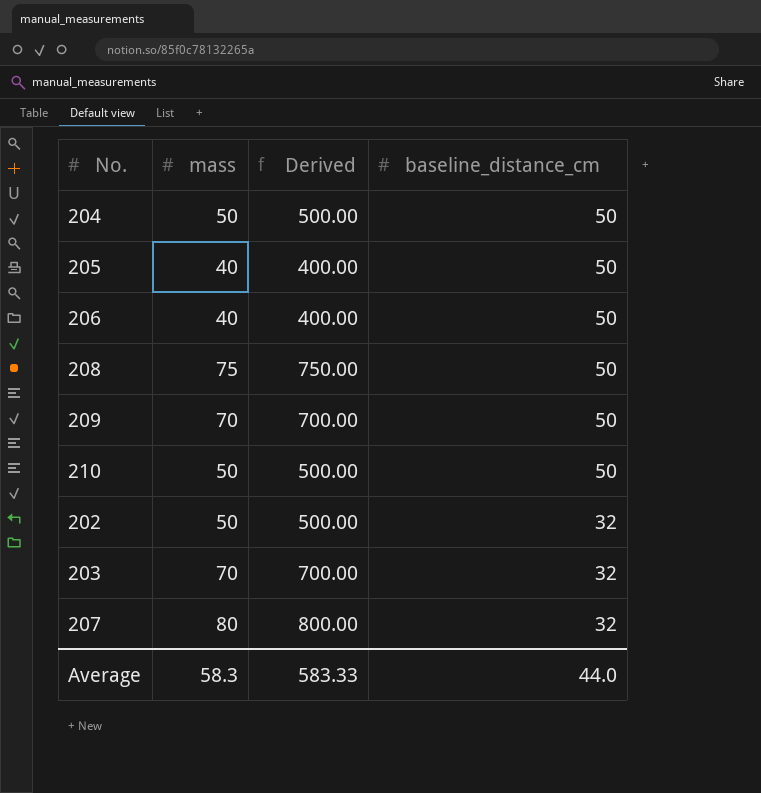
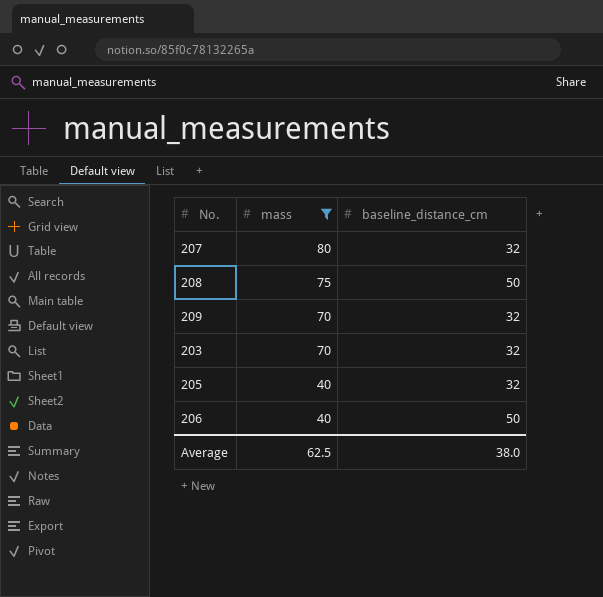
filter: none -> mass != 50
row order: baseline_distance_cm descending -> mass descending
column Derived | formula: [mass] * 10 -> none
209 | baseline_distance_cm: 50 -> 32
205 | baseline_distance_cm: 50 -> 32
Average | mass: 58.3 -> 62.5
Average | baseline_distance_cm: 44.0 -> 38.0

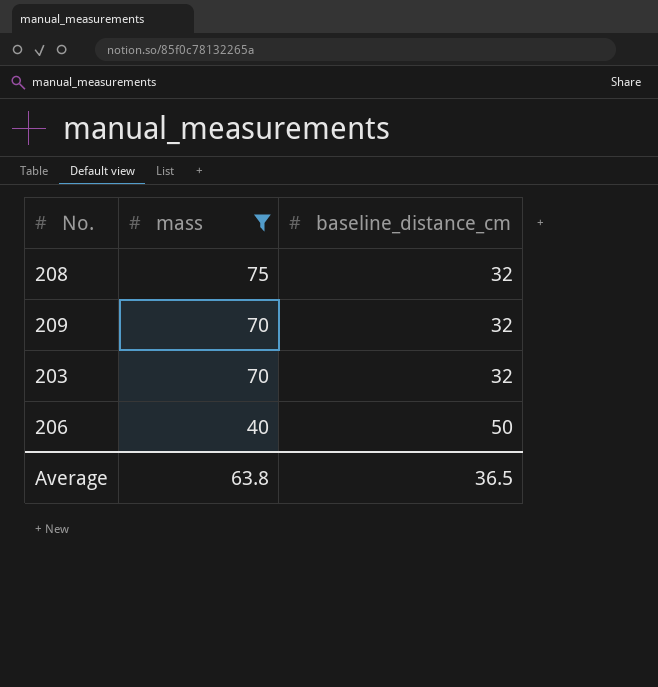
row 207: 80 | 32 -> none
row 205: 40 | 32 -> none
208 | baseline_distance_cm: 50 -> 32
Average | mass: 62.5 -> 63.8
Average | baseline_distance_cm: 38.0 -> 36.5

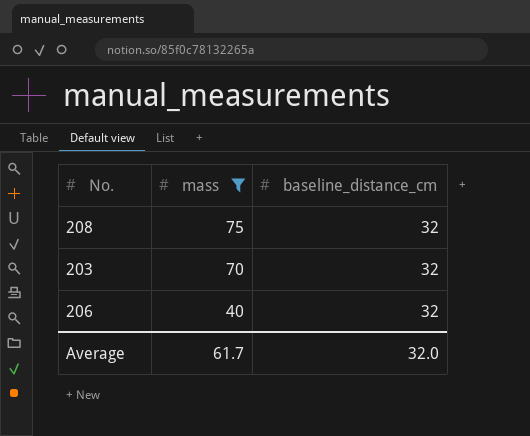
row 209: 70 | 32 -> none
206 | baseline_distance_cm: 50 -> 32
Average | mass: 63.8 -> 61.7
Average | baseline_distance_cm: 36.5 -> 32.0

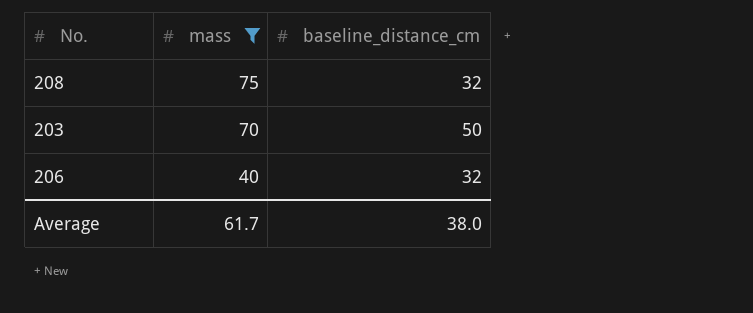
203 | baseline_distance_cm: 32 -> 50
Average | baseline_distance_cm: 32.0 -> 38.0

